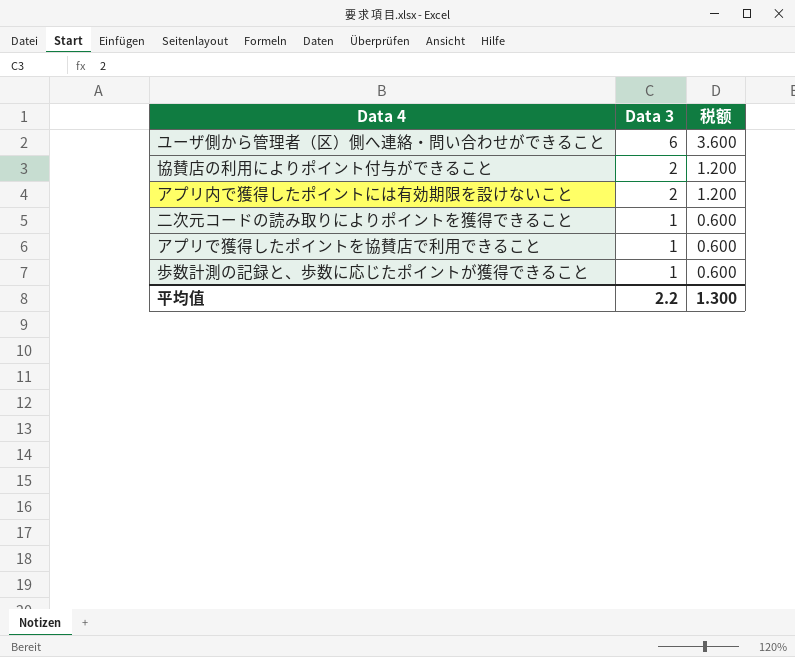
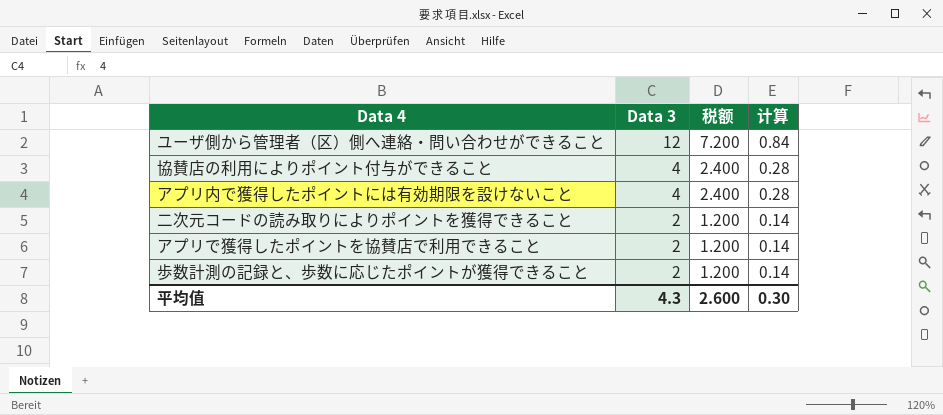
column 计算 | formula: none -> [Data 3] * 0.07
ユーザ側から管理者（区）側へ連絡・問い合わせができること | Data 3: 6 -> 12
ユーザ側から管理者（区）側へ連絡・問い合わせができること | 税额: 3.600 -> 7.200
協賛店の利用によりポイント付与ができること | Data 3: 2 -> 4
協賛店の利用によりポイント付与ができること | 税额: 1.200 -> 2.400
アプリ内で獲得したポイントには有効期限を設けないこと | Data 3: 2 -> 4
アプリ内で獲得したポイントには有効期限を設けないこと | 税额: 1.200 -> 2.400
二次元コードの読み取りによりポイントを獲得できること | Data 3: 1 -> 2
二次元コードの読み取りによりポイントを獲得できること | 税额: 0.600 -> 1.200
アプリで獲得したポイントを協賛店で利用できること | Data 3: 1 -> 2
アプリで獲得したポイントを協賛店で利用できること | 税额: 0.600 -> 1.200
歩数計測の記録と、歩数に応じたポイントが獲得できること | Data 3: 1 -> 2
歩数計測の記録と、歩数に応じたポイントが獲得できること | 税额: 0.600 -> 1.200
平均值 | Data 3: 2.2 -> 4.3
平均值 | 税额: 1.300 -> 2.600

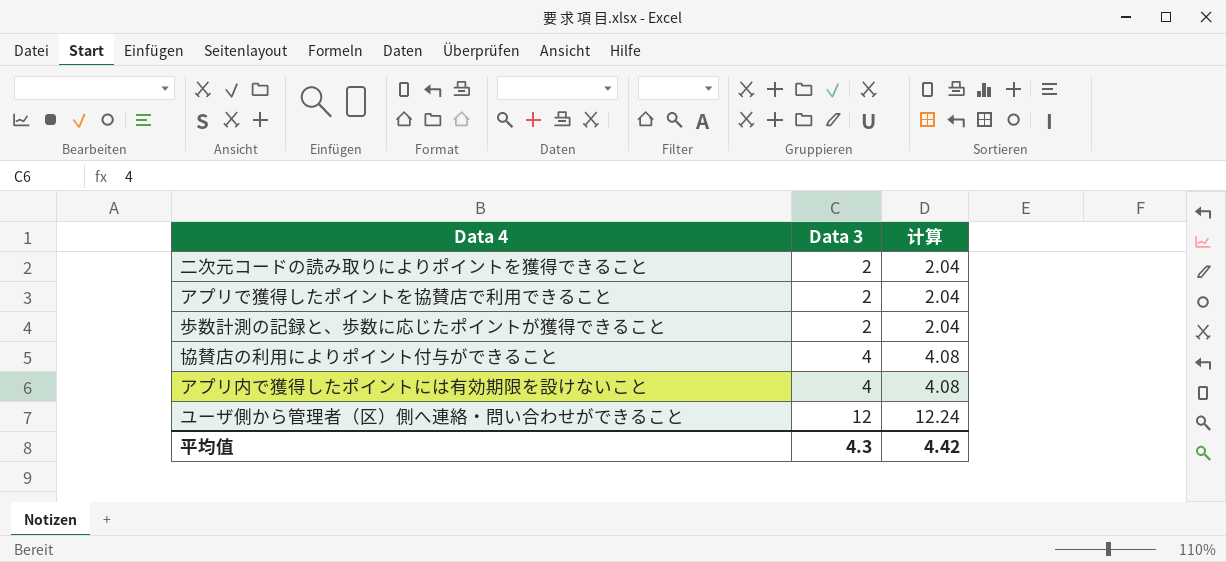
row order: Data 3 descending -> Data 3 ascending
column 税额 | formula: [Data 3] * 0.6 -> none
column 计算 | formula: [Data 3] * 0.07 -> [Data 3] * 1.02
平均值 | 计算: 0.30 -> 4.42

